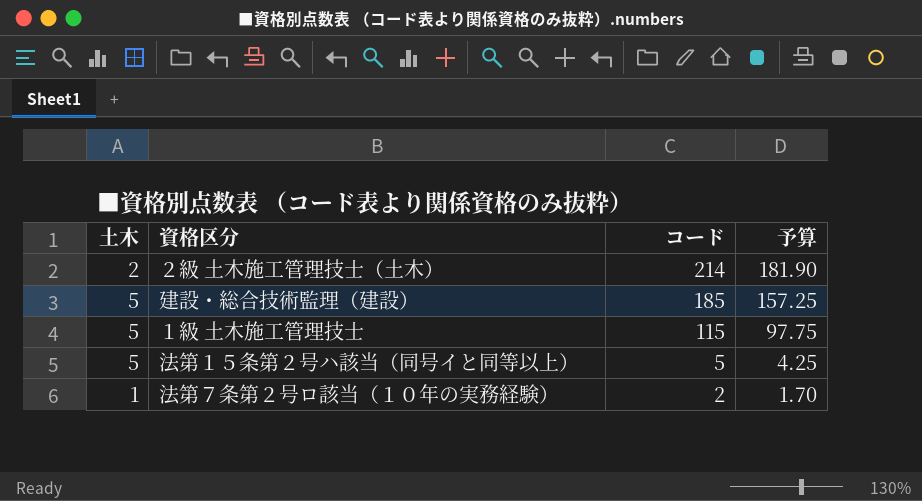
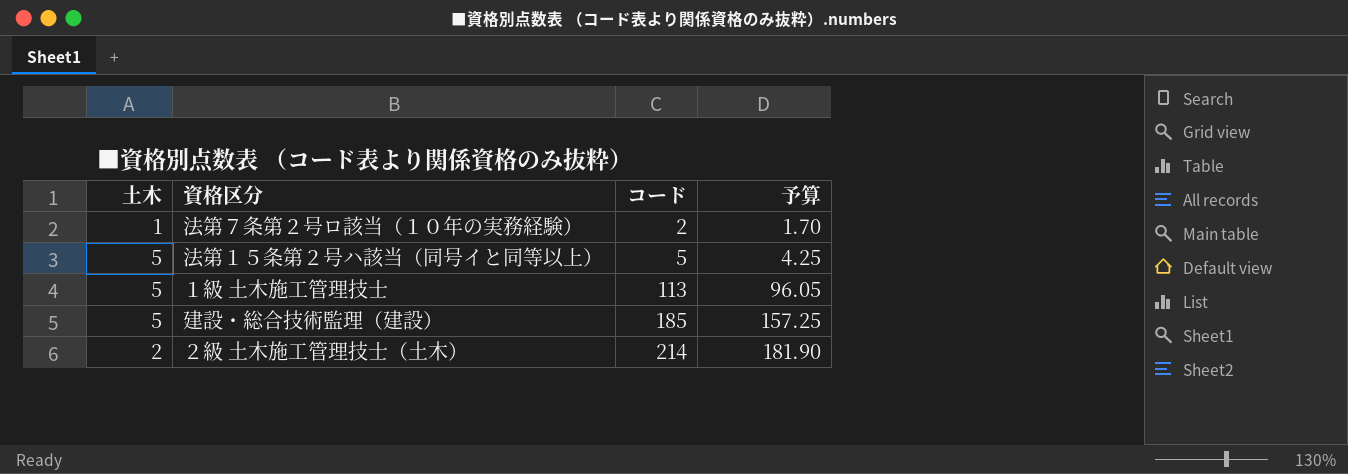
row order: コード descending -> コード ascending
１級 土木施工管理技士 | コード: 115 -> 113
１級 土木施工管理技士 | 予算: 97.75 -> 96.05

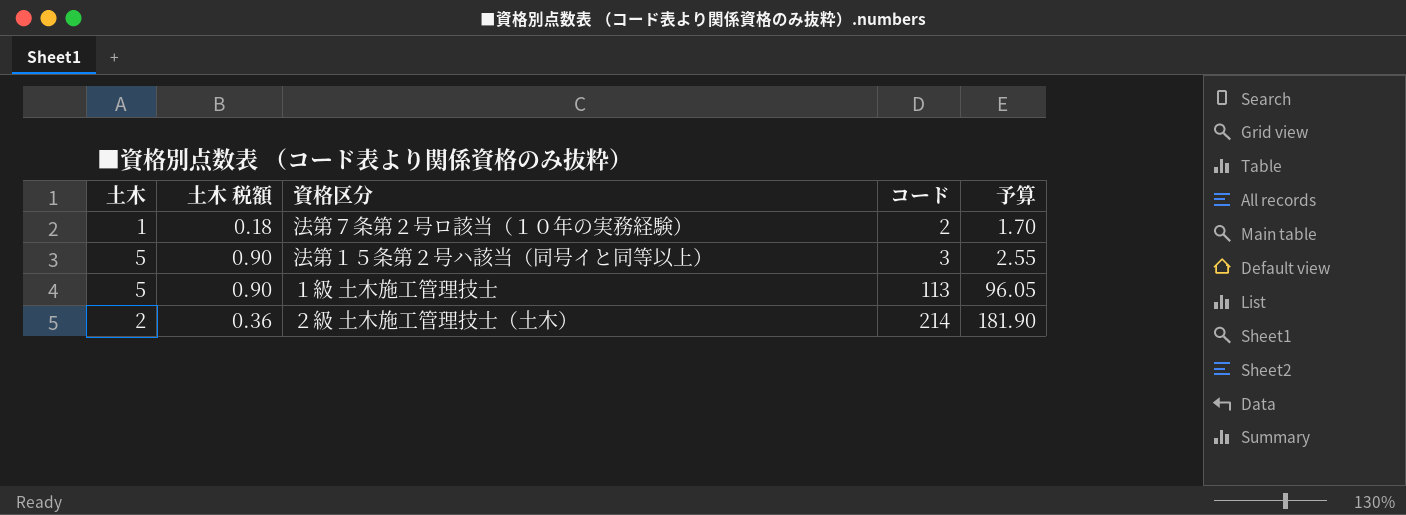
column 土木 税額 | formula: none -> [土木] * 0.18
row 建設・総合技術監理（建設）: 5 | 185 | 157.25 -> none
法第１５条第２号ハ該当（同号イと同等以上） | コード: 5 -> 3
法第１５条第２号ハ該当（同号イと同等以上） | 予算: 4.25 -> 2.55

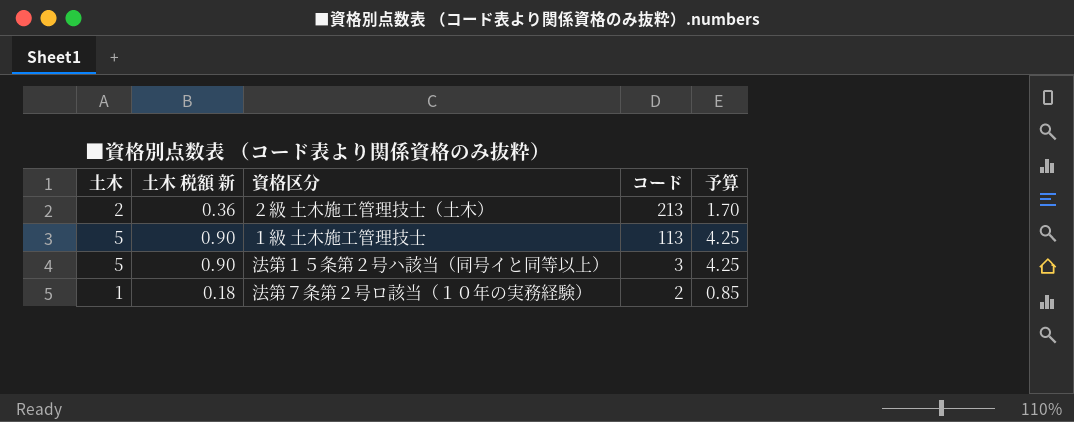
row order: コード ascending -> コード descending
column name: 土木 税額 -> 土木 税額 新
column 予算 | formula: [コード] * 0.85 -> [土木] * 0.85
２級 土木施工管理技士（土木） | コード: 214 -> 213

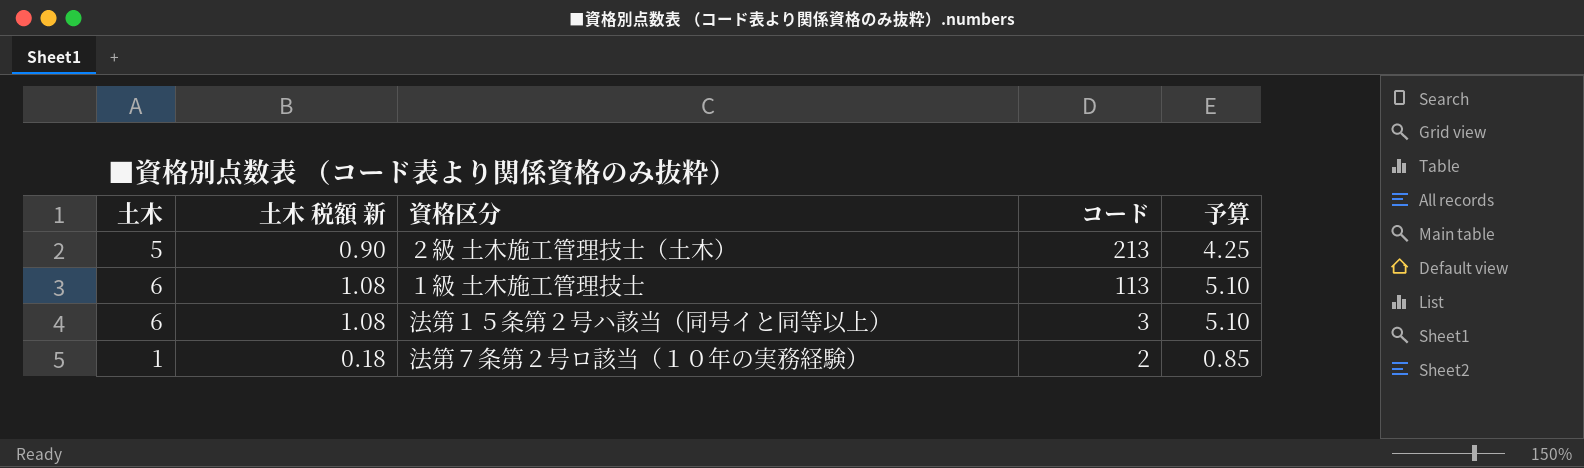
２級 土木施工管理技士（土木） | 土木: 2 -> 5
２級 土木施工管理技士（土木） | 土木 税額 新: 0.36 -> 0.90
２級 土木施工管理技士（土木） | 予算: 1.70 -> 4.25
１級 土木施工管理技士 | 土木: 5 -> 6
１級 土木施工管理技士 | 土木 税額 新: 0.90 -> 1.08
１級 土木施工管理技士 | 予算: 4.25 -> 5.10
法第１５条第２号ハ該当（同号イと同等以上） | 土木: 5 -> 6
法第１５条第２号ハ該当（同号イと同等以上） | 土木 税額 新: 0.90 -> 1.08
法第１５条第２号ハ該当（同号イと同等以上） | 予算: 4.25 -> 5.10

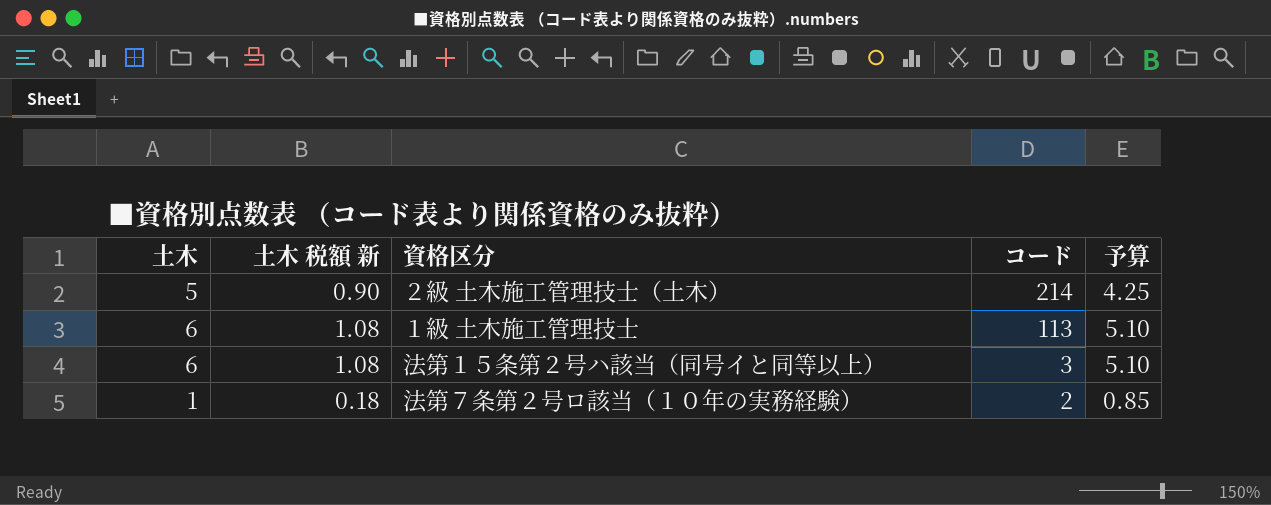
２級 土木施工管理技士（土木） | コード: 213 -> 214

